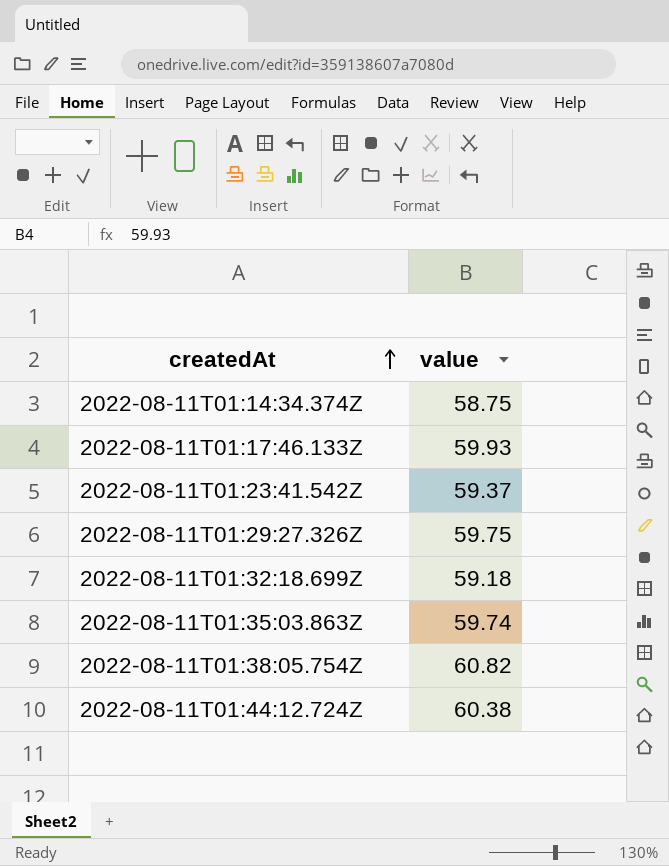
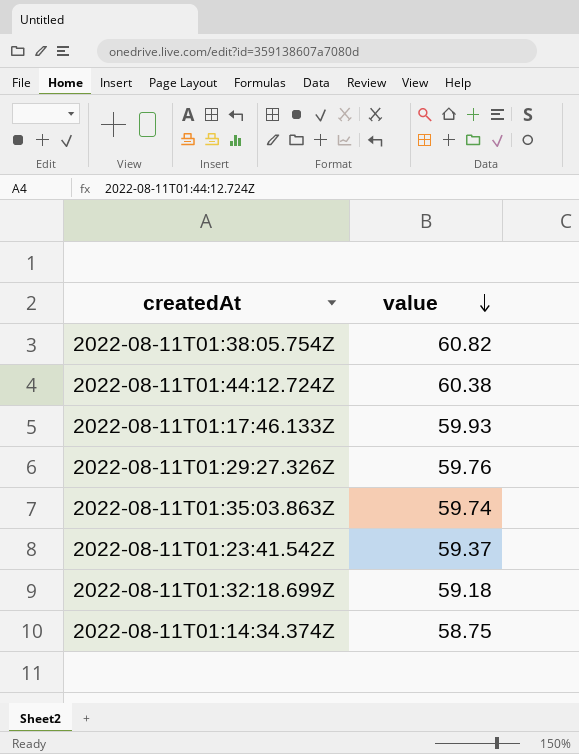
row order: createdAt ascending -> value descending
2022-08-11T01:29:27.326Z | value: 59.75 -> 59.76

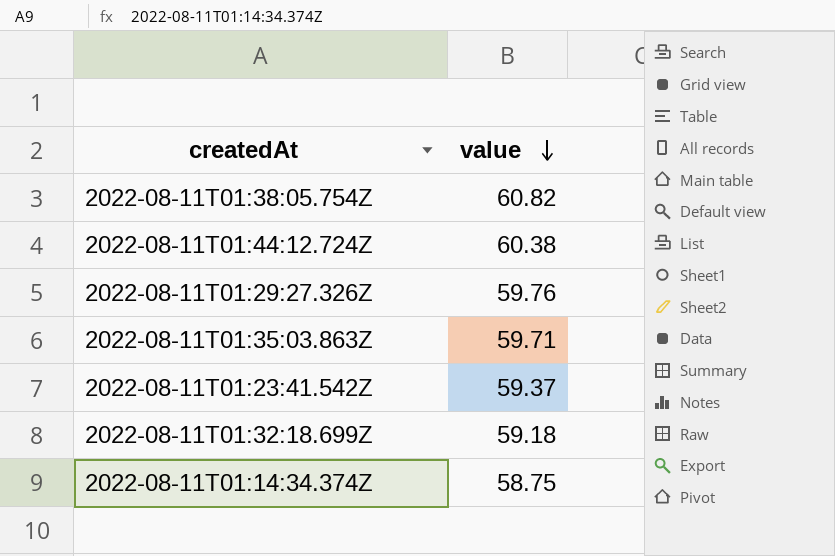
row 2022-08-11T01:17:46.133Z: 59.93 -> none
2022-08-11T01:35:03.863Z | value: 59.74 -> 59.71

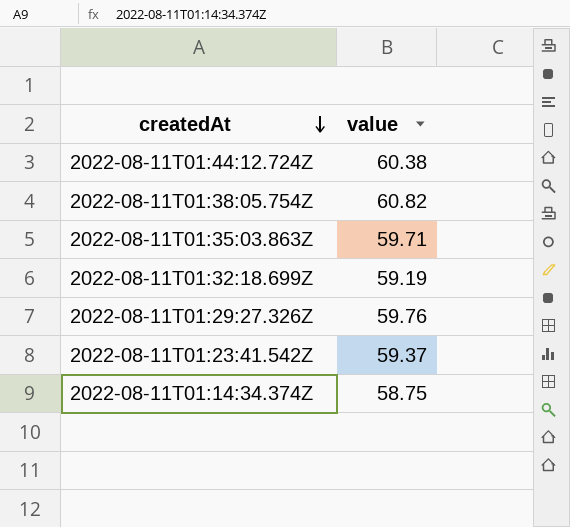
row order: value descending -> createdAt descending
2022-08-11T01:32:18.699Z | value: 59.18 -> 59.19

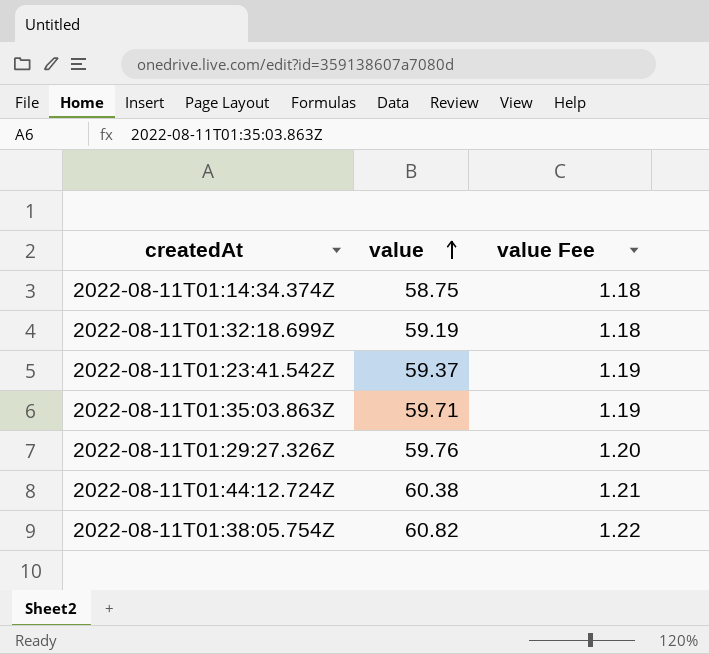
row order: createdAt descending -> value ascending
column value Fee | formula: none -> [value] * 0.02

